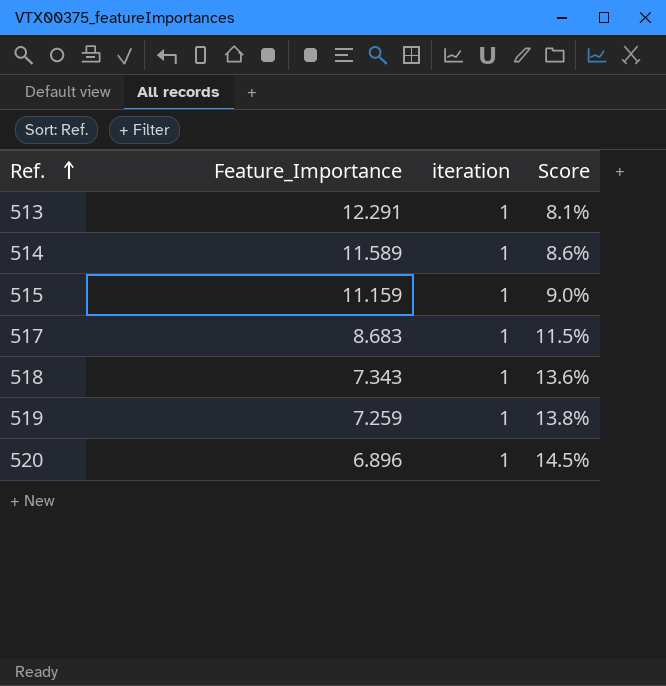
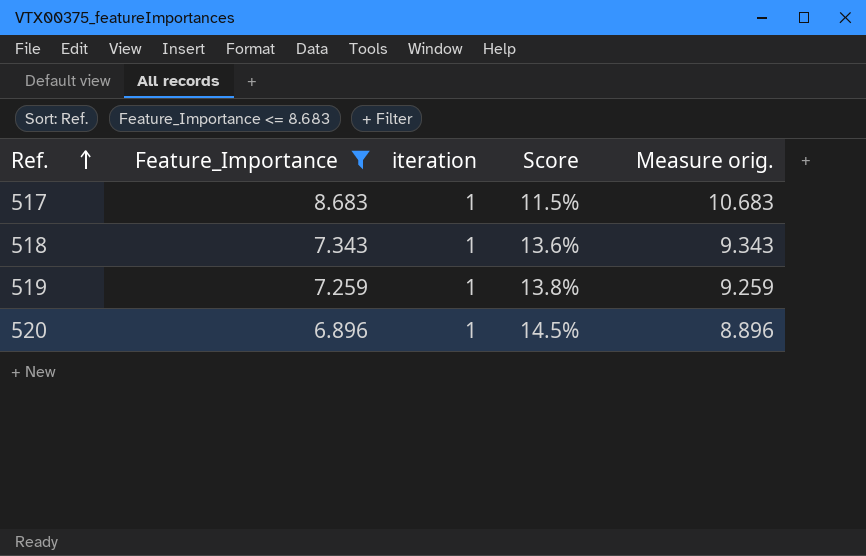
filter: none -> Feature_Importance <= 8.683
column Measure orig. | formula: none -> [Feature_Importance] + 2

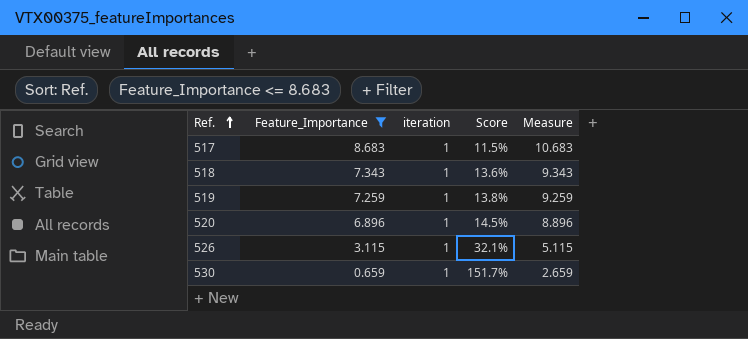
column name: Measure orig. -> Measure
row 526: none -> 3.115 | 1 | 32.1% | 5.115
row 530: none -> 0.659 | 1 | 151.7% | 2.659

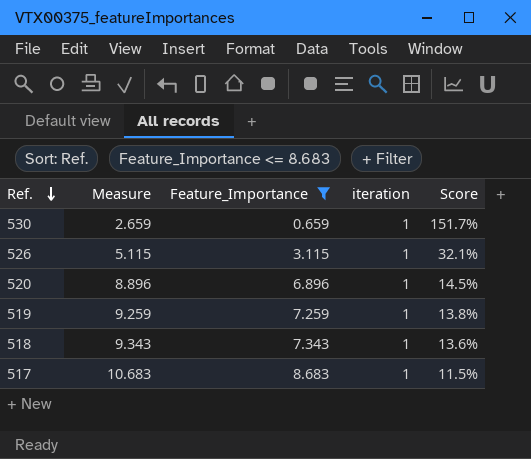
row order: Ref. ascending -> Ref. descending
column Measure | position: 5 -> 2

